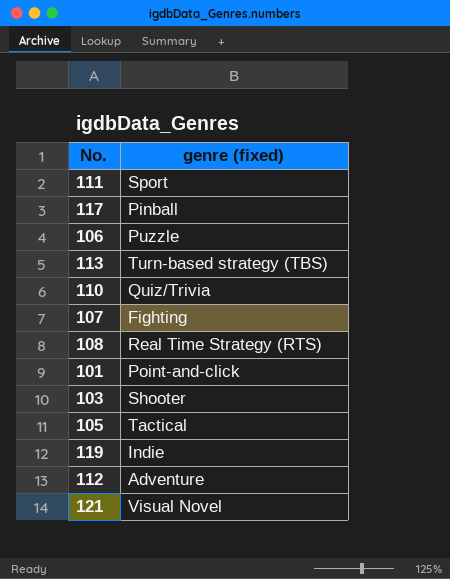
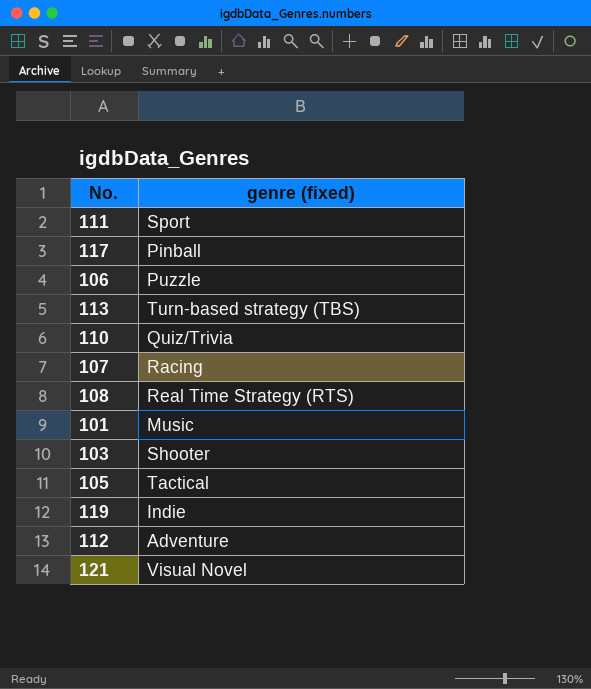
107 | genre (fixed): Fighting -> Racing
101 | genre (fixed): Point-and-click -> Music

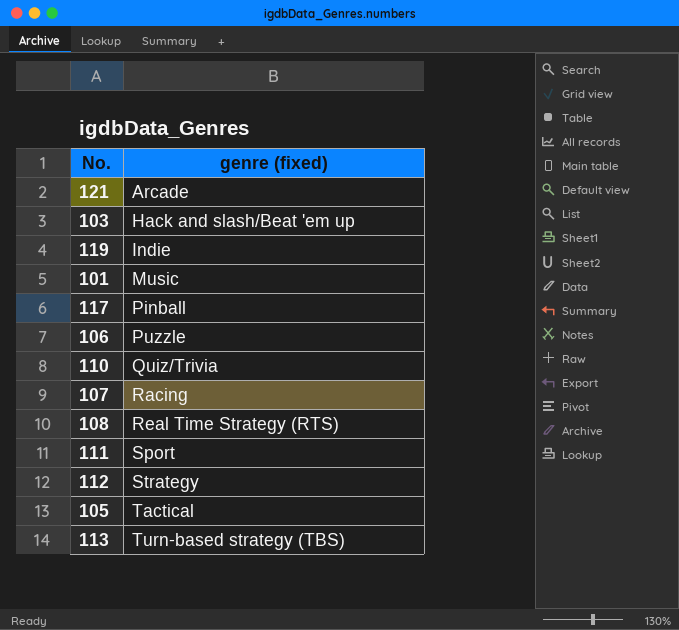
row order: none -> genre (fixed) ascending
121 | genre (fixed): Visual Novel -> Arcade
103 | genre (fixed): Shooter -> Hack and slash/Beat 'em up
112 | genre (fixed): Adventure -> Strategy

